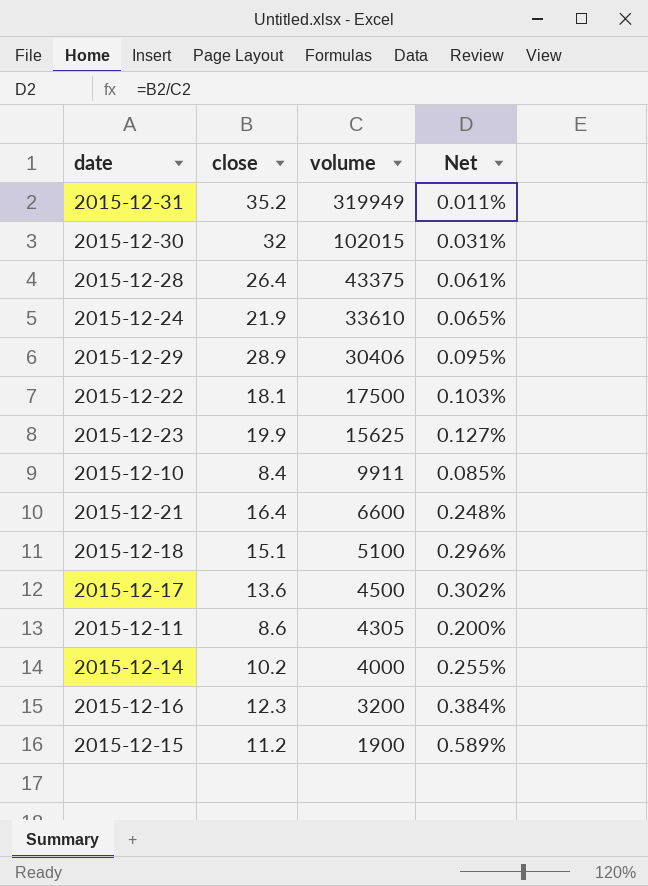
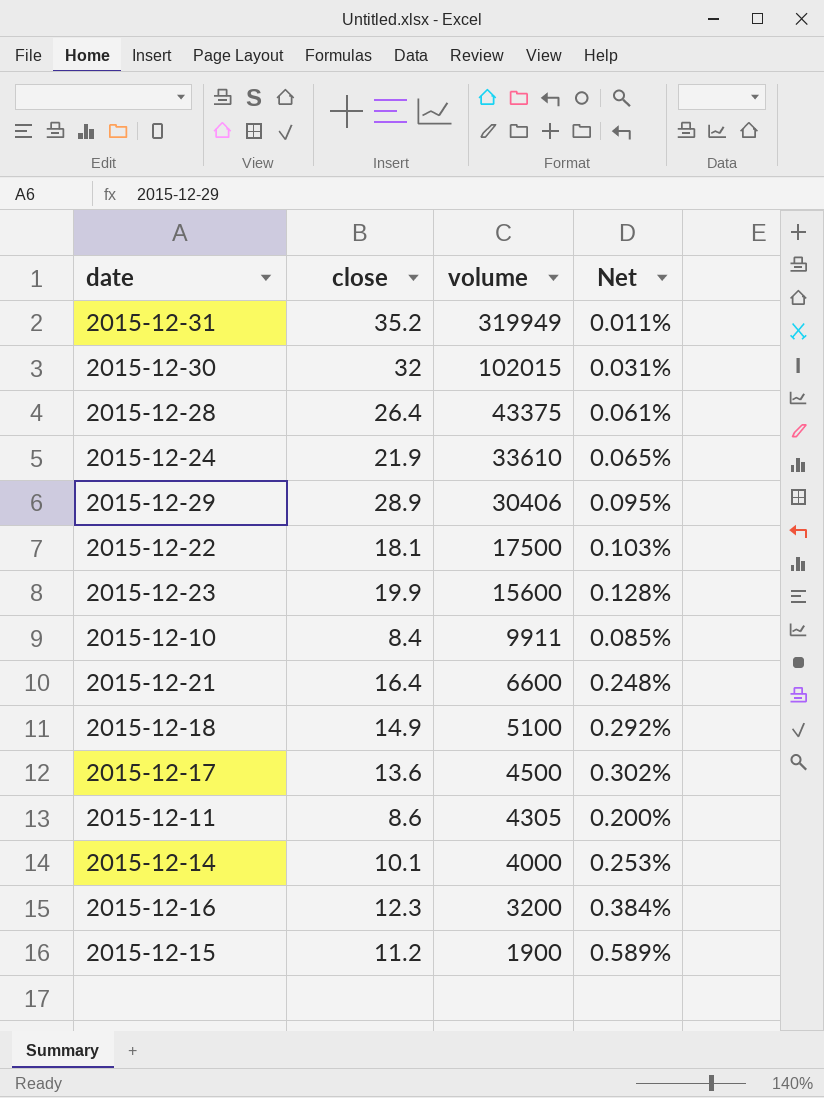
2015-12-23 | volume: 15625 -> 15600
2015-12-23 | Net: 0.127% -> 0.128%
2015-12-18 | close: 15.1 -> 14.9
2015-12-18 | Net: 0.296% -> 0.292%
2015-12-14 | close: 10.2 -> 10.1
2015-12-14 | Net: 0.255% -> 0.253%

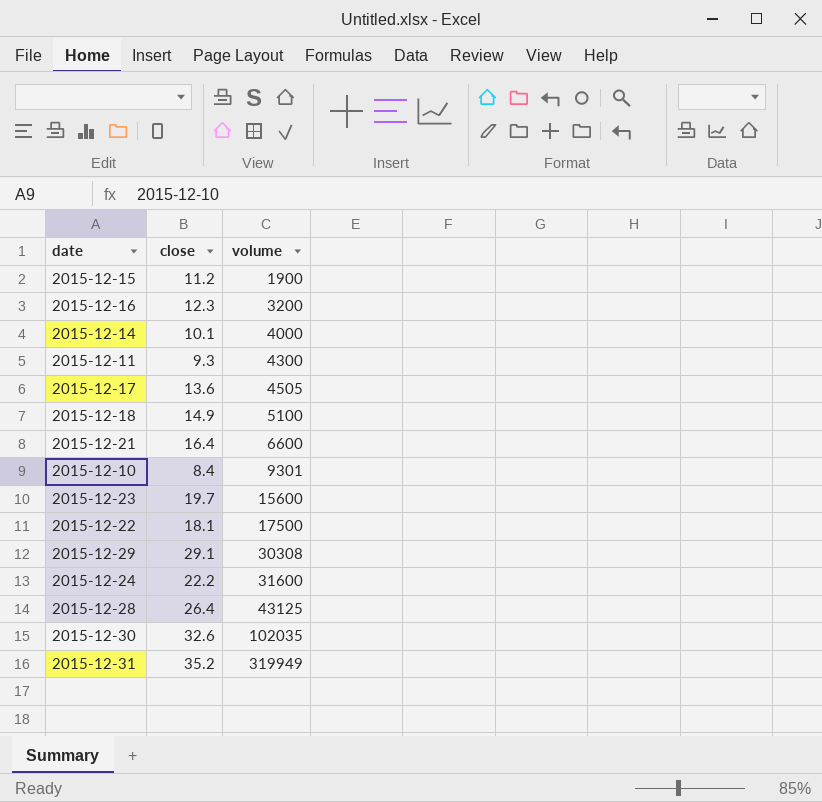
row order: volume descending -> volume ascending
column Net | formula: [close] / [volume] -> none
2015-12-11 | close: 8.6 -> 9.3
2015-12-11 | volume: 4305 -> 4300
2015-12-17 | volume: 4500 -> 4505
2015-12-10 | volume: 9911 -> 9301
2015-12-23 | close: 19.9 -> 19.7
2015-12-29 | close: 28.9 -> 29.1
2015-12-29 | volume: 30406 -> 30308
2015-12-24 | close: 21.9 -> 22.2
2015-12-24 | volume: 33610 -> 31600
2015-12-28 | volume: 43375 -> 43125
2015-12-30 | close: 32 -> 32.6
2015-12-30 | volume: 102015 -> 102035

